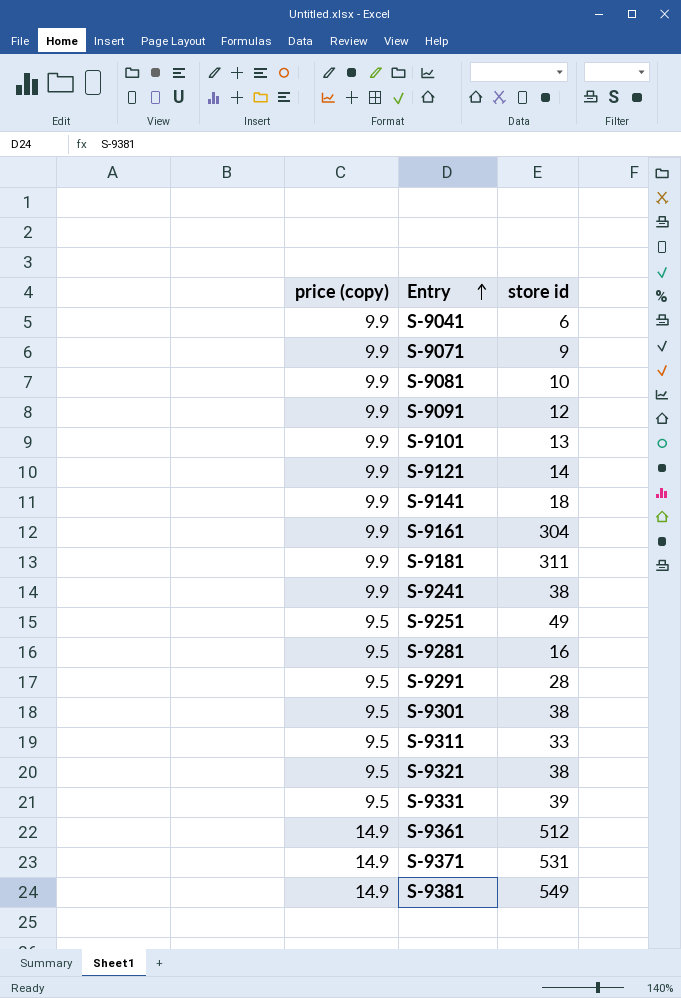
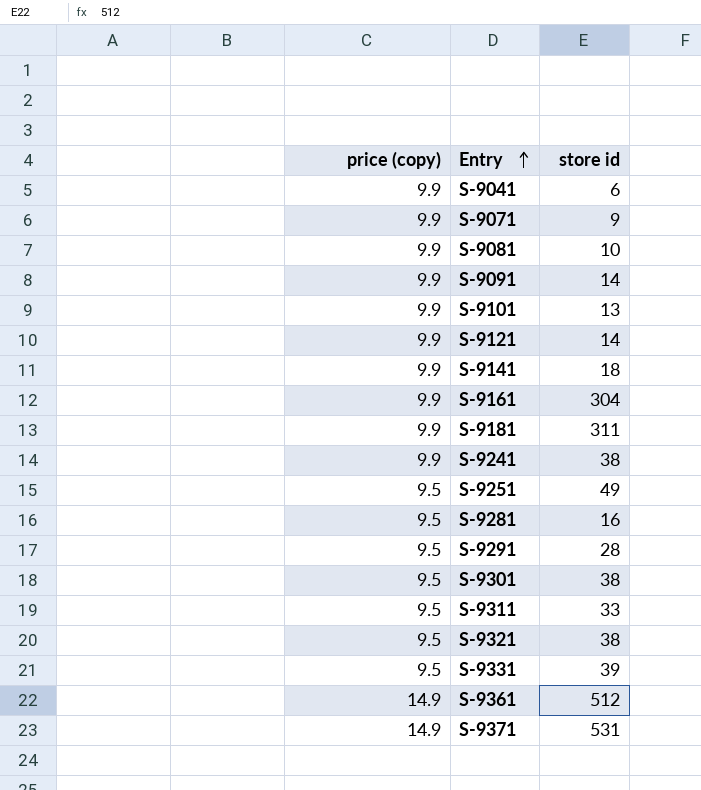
row S-9381: 14.9 | 549 -> none
S-9091 | store id: 12 -> 14

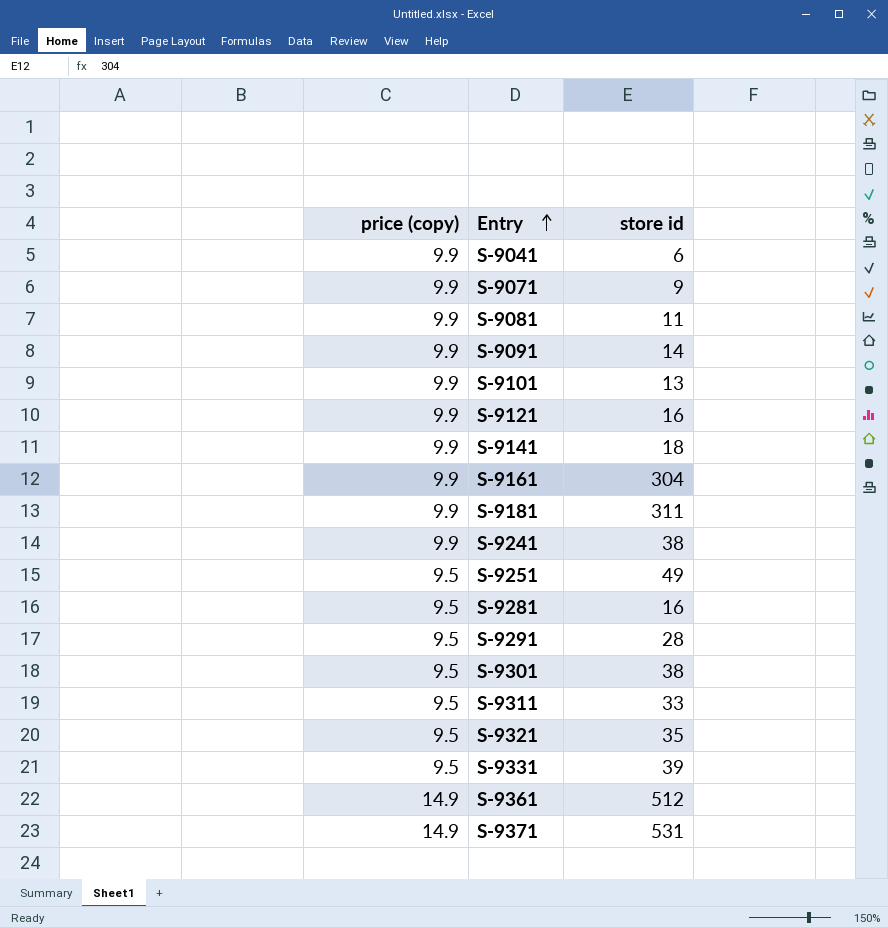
S-9081 | store id: 10 -> 11
S-9121 | store id: 14 -> 16
S-9321 | store id: 38 -> 35

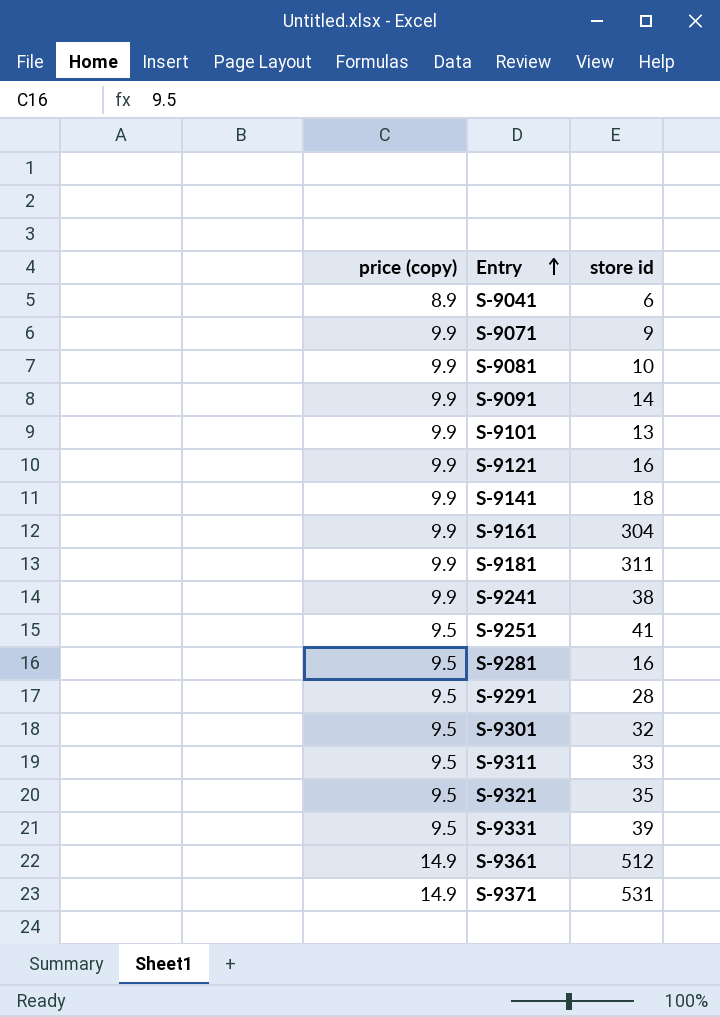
S-9041 | price (copy): 9.9 -> 8.9
S-9081 | store id: 11 -> 10
S-9251 | store id: 49 -> 41
S-9301 | store id: 38 -> 32

